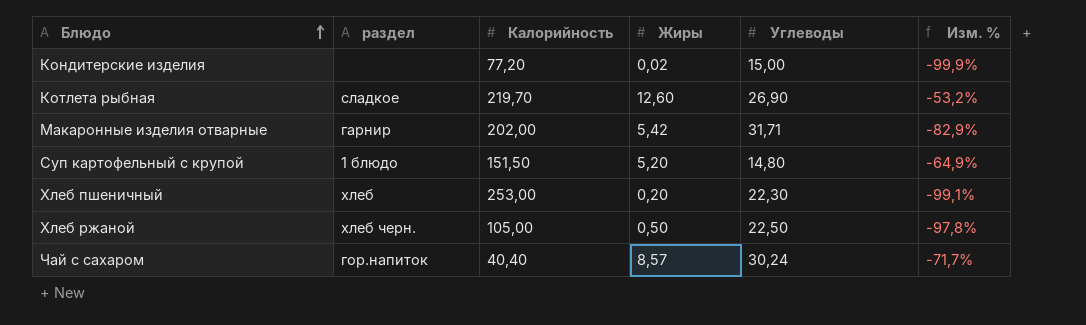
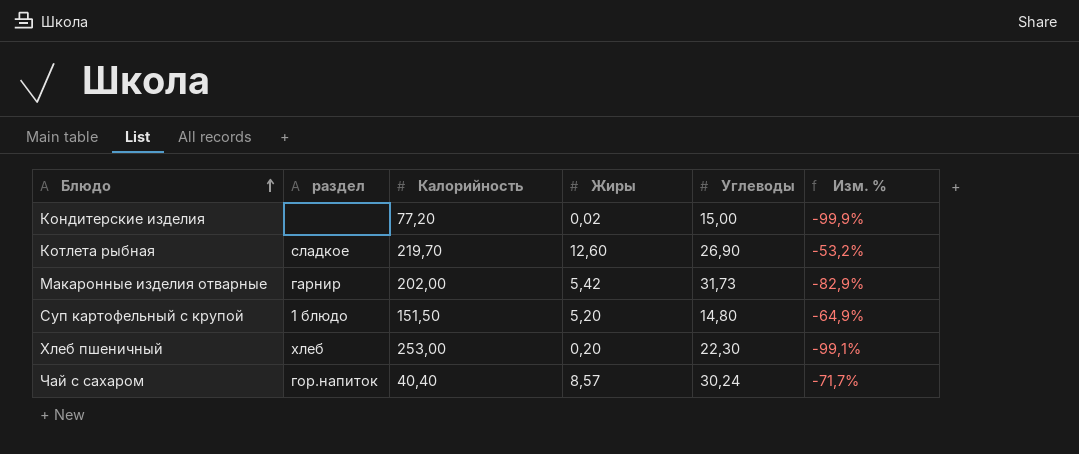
row Хлеб ржаной: хлеб черн. | 105,00 | 0,50 | 22,50 | -97,8% -> none
Макаронные изделия отварные | Углеводы: 31,71 -> 31,73

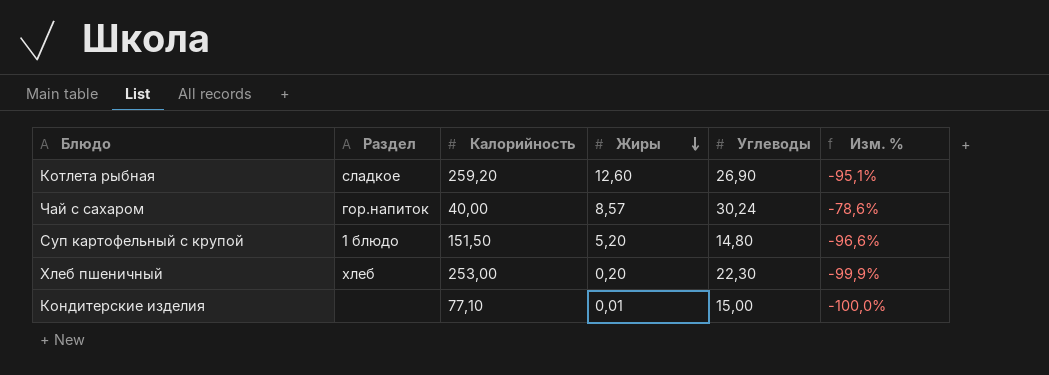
row order: Блюдо ascending -> Жиры descending
column name: раздел -> Раздел
column Изм. % | formula: ([Жиры] - [Углеводы]) / [Углеводы] -> ([Жиры] - [Калорийность]) / [Калорийность]
row Макаронные изделия отварные: гарнир | 202,00 | 5,42 | 31,73 | -82,9% -> none
Котлета рыбная | Калорийность: 219,70 -> 259,20
Чай с сахаром | Калорийность: 40,40 -> 40,00
Кондитерские изделия | Калорийность: 77,20 -> 77,10
Кондитерские изделия | Жиры: 0,02 -> 0,01

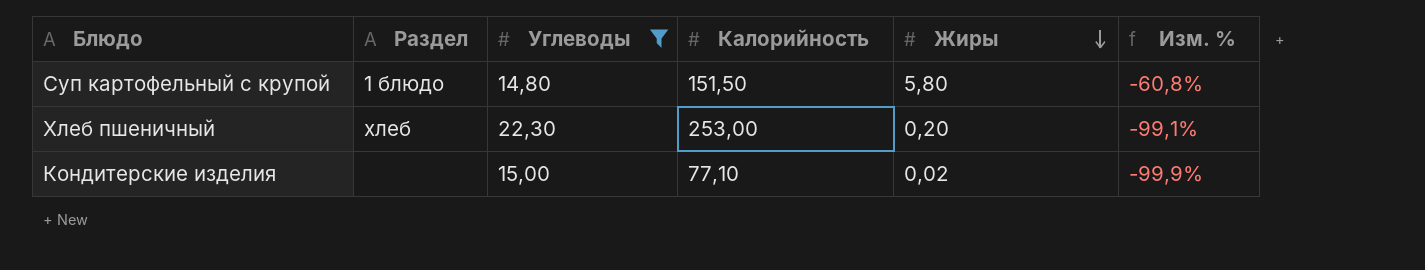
filter: none -> Углеводы <= 22,30
column Углеводы | position: 5 -> 3
column Изм. % | formula: ([Жиры] - [Калорийность]) / [Калорийность] -> ([Жиры] - [Углеводы]) / [Углеводы]
Суп картофельный с крупой | Жиры: 5,20 -> 5,80
Кондитерские изделия | Жиры: 0,01 -> 0,02

